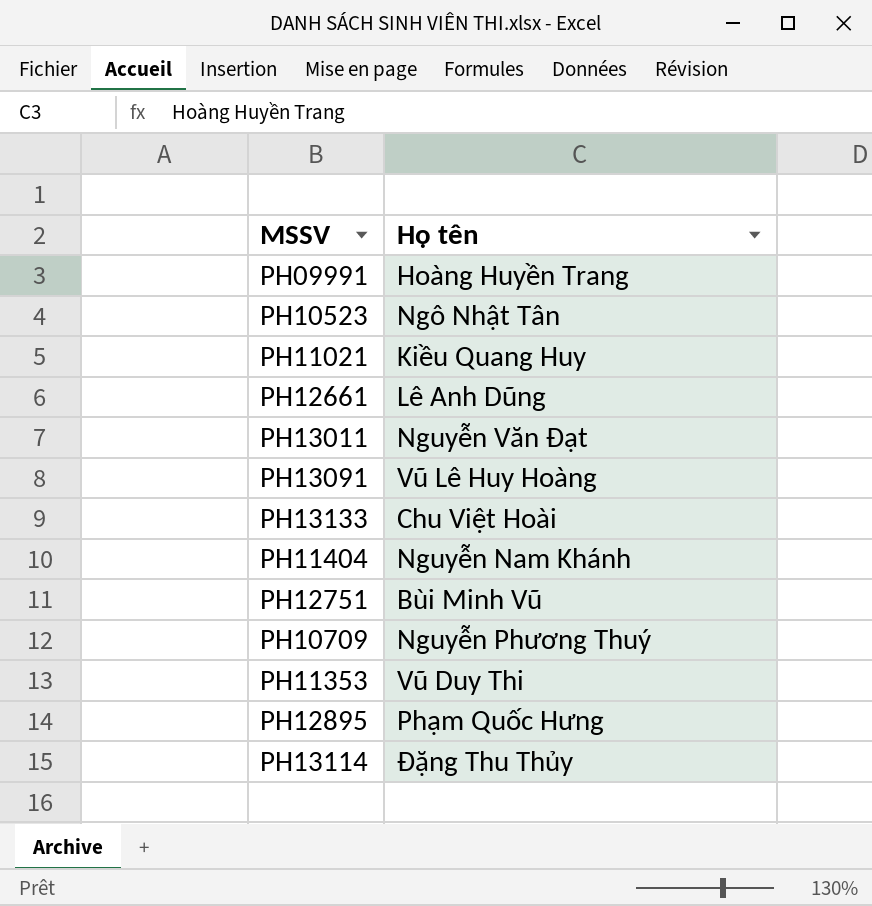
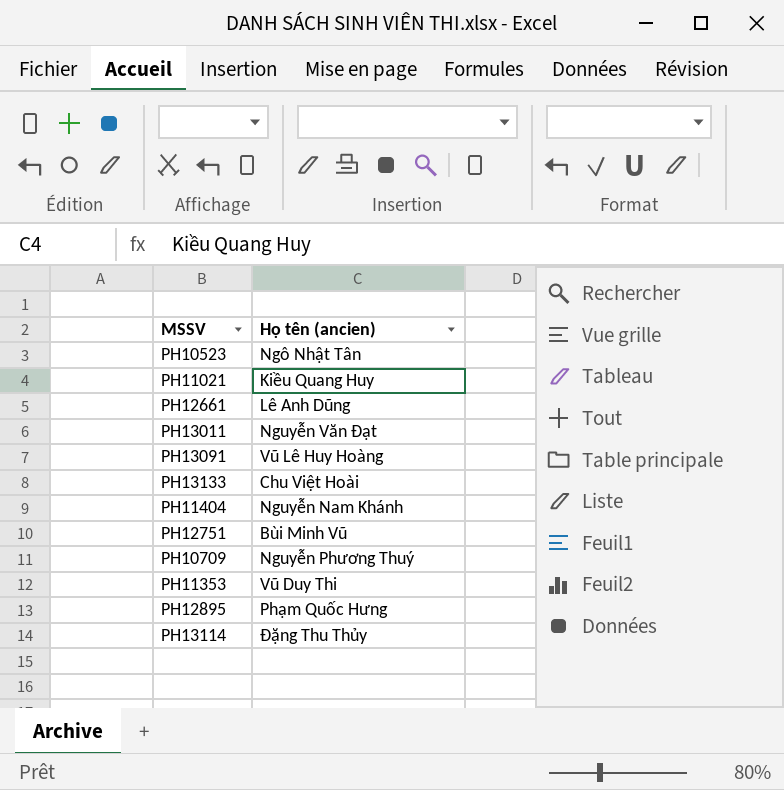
column name: Họ tên -> Họ tên (ancien)
row PH09991: Hoàng Huyền Trang -> none

